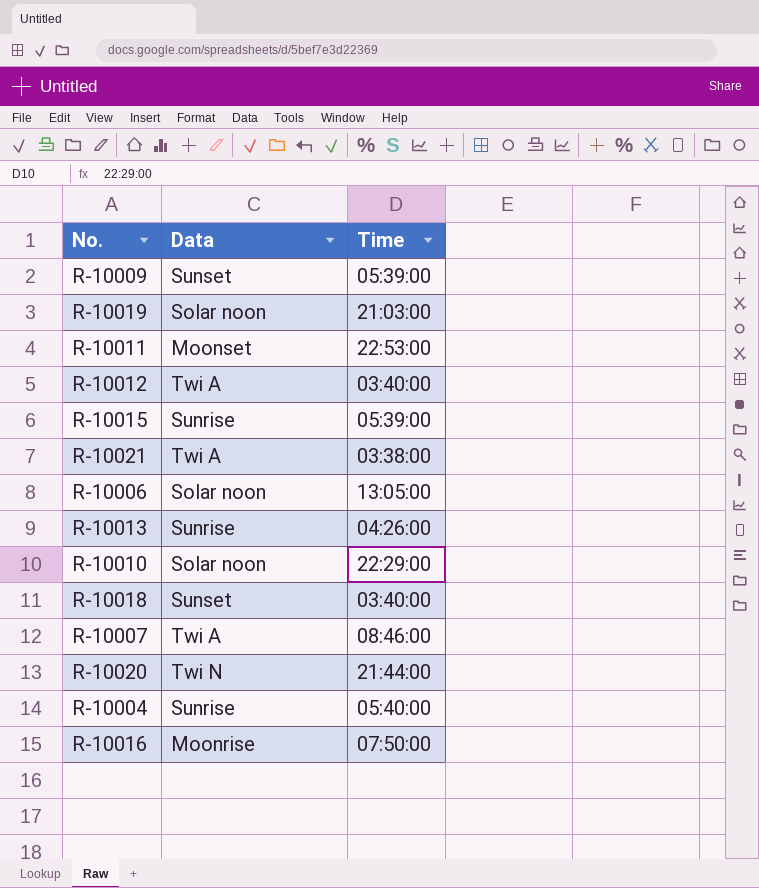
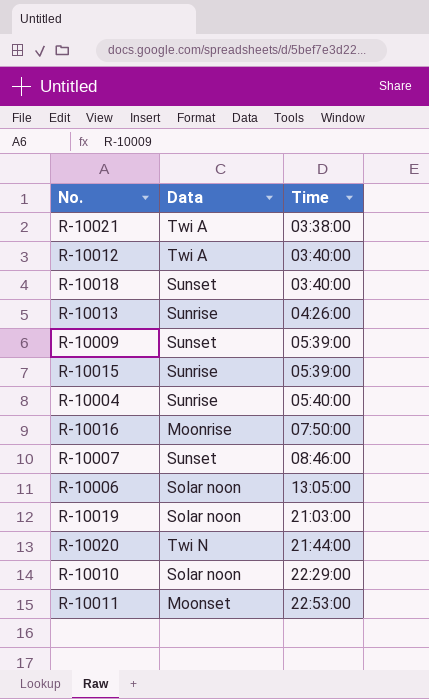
row order: none -> Time ascending
R-10007 | Data: Twi A -> Sunset

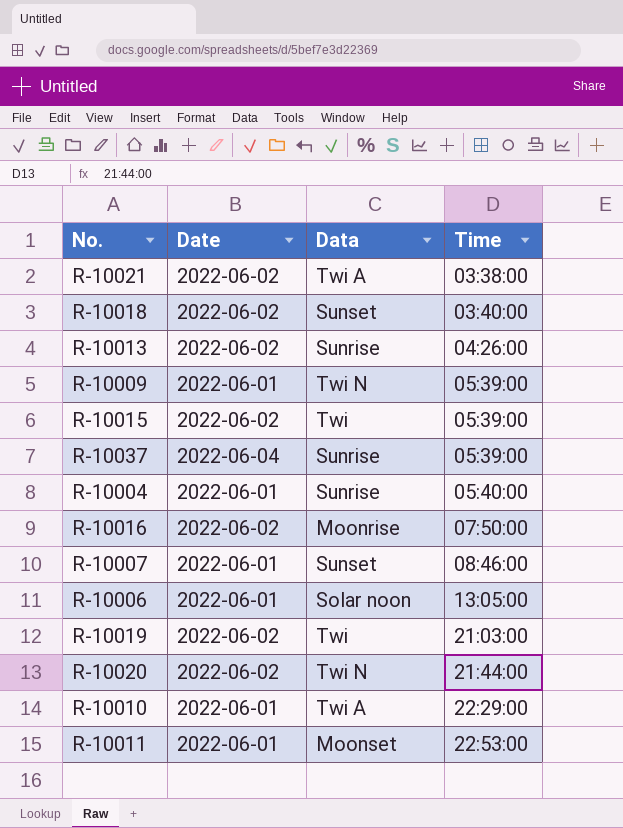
column Date | position: none -> 2
row R-10012: Twi A | 03:40:00 -> none
R-10009 | Data: Sunset -> Twi N
R-10015 | Data: Sunrise -> Twi
row R-10037: none -> 2022-06-04 | Sunrise | 05:39:00
R-10019 | Data: Solar noon -> Twi
R-10010 | Data: Solar noon -> Twi A

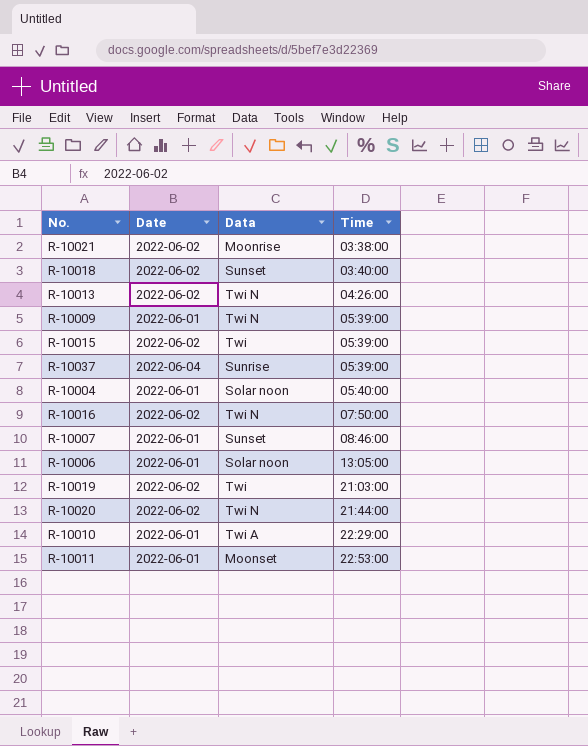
R-10021 | Data: Twi A -> Moonrise
R-10013 | Data: Sunrise -> Twi N
R-10004 | Data: Sunrise -> Solar noon
R-10016 | Data: Moonrise -> Twi N

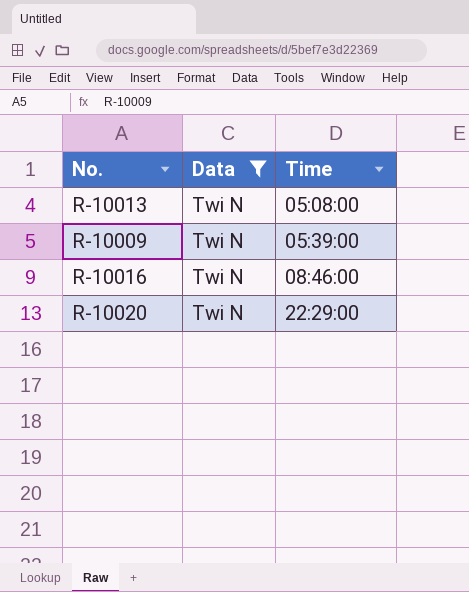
filter: none -> Data = Twi N
column Date | position: 2 -> none
R-10013 | Time: 04:26:00 -> 05:08:00
R-10016 | Time: 07:50:00 -> 08:46:00
R-10020 | Time: 21:44:00 -> 22:29:00

